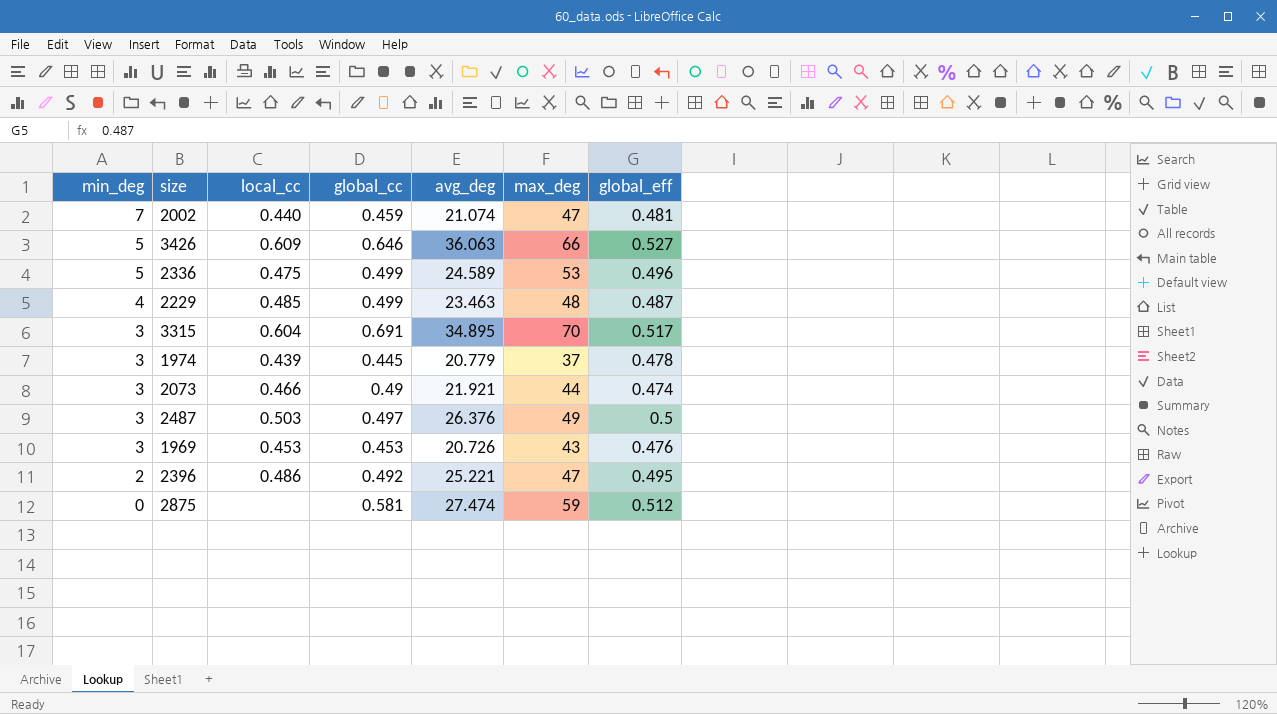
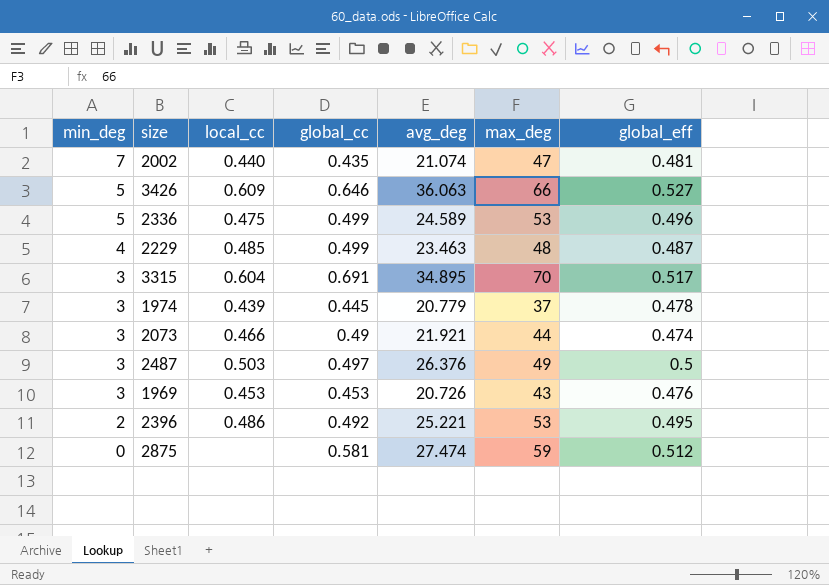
2002 | global_cc: 0.459 -> 0.435
2396 | max_deg: 47 -> 53

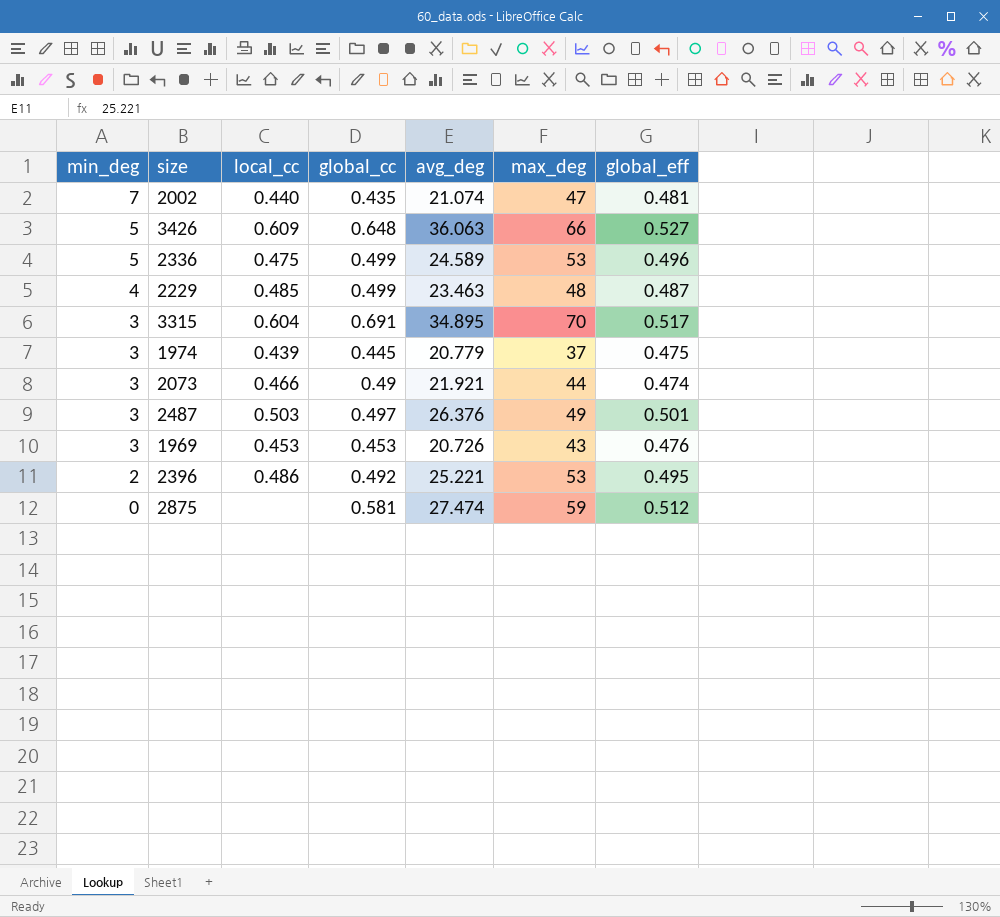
3426 | global_cc: 0.646 -> 0.648
1974 | global_eff: 0.478 -> 0.475
2487 | global_eff: 0.5 -> 0.501

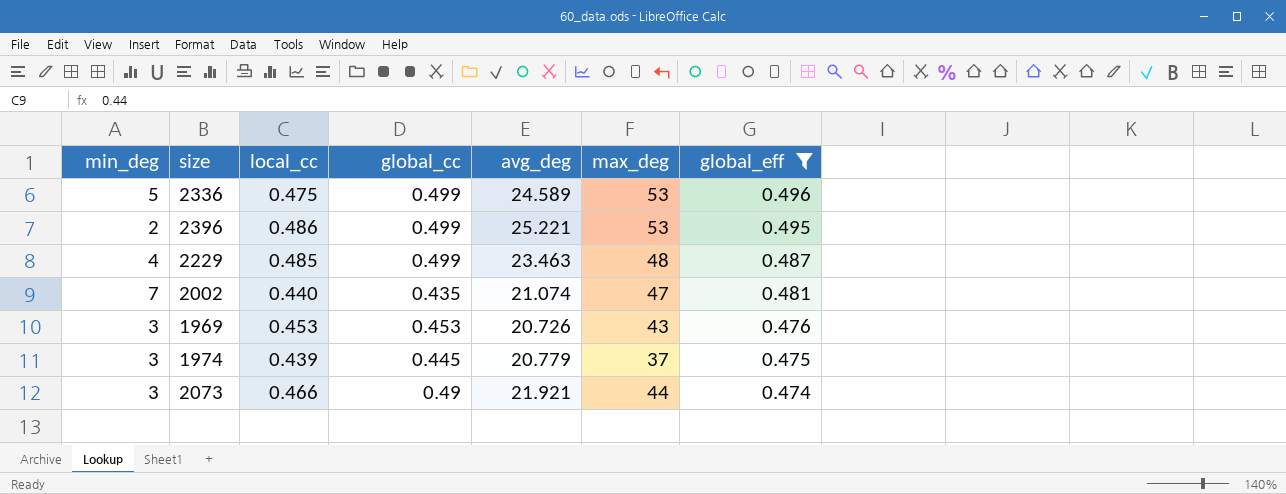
filter: none -> global_eff <= 0.496
row order: min_deg descending -> global_eff descending
2396 | global_cc: 0.492 -> 0.499

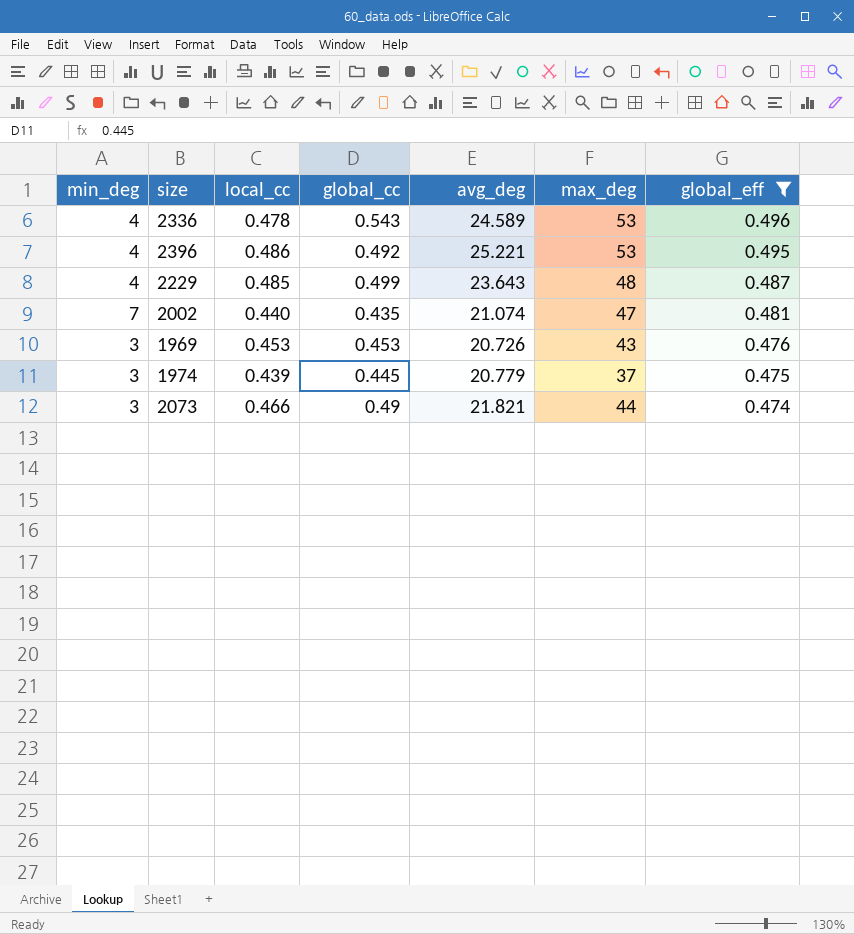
2336 | min_deg: 5 -> 4
2336 | local_cc: 0.475 -> 0.478
2336 | global_cc: 0.499 -> 0.543
2396 | min_deg: 2 -> 4
2396 | global_cc: 0.499 -> 0.492
2229 | avg_deg: 23.463 -> 23.643
2073 | avg_deg: 21.921 -> 21.821

